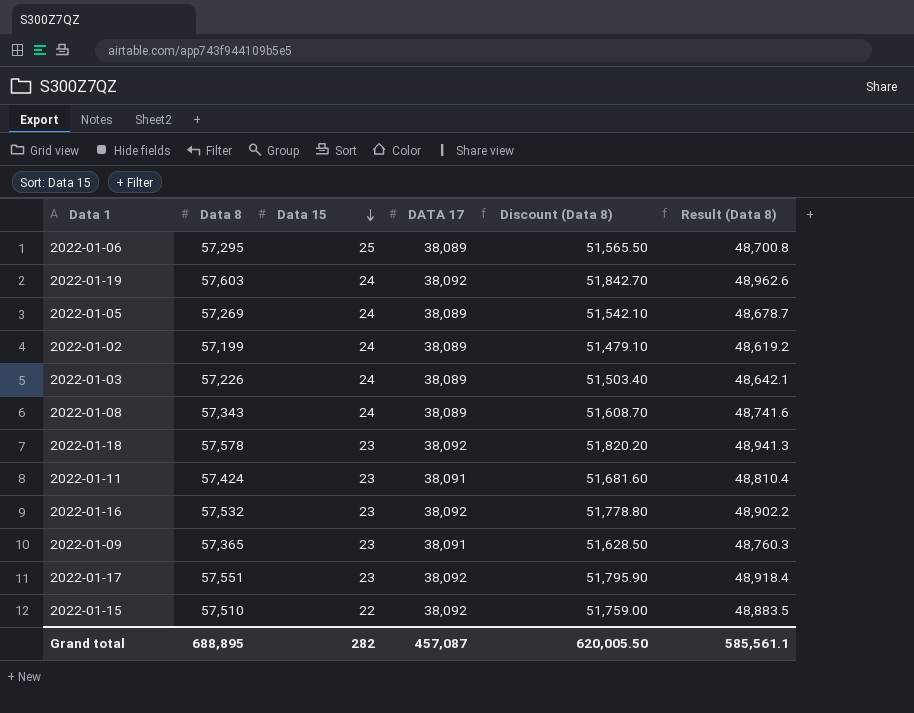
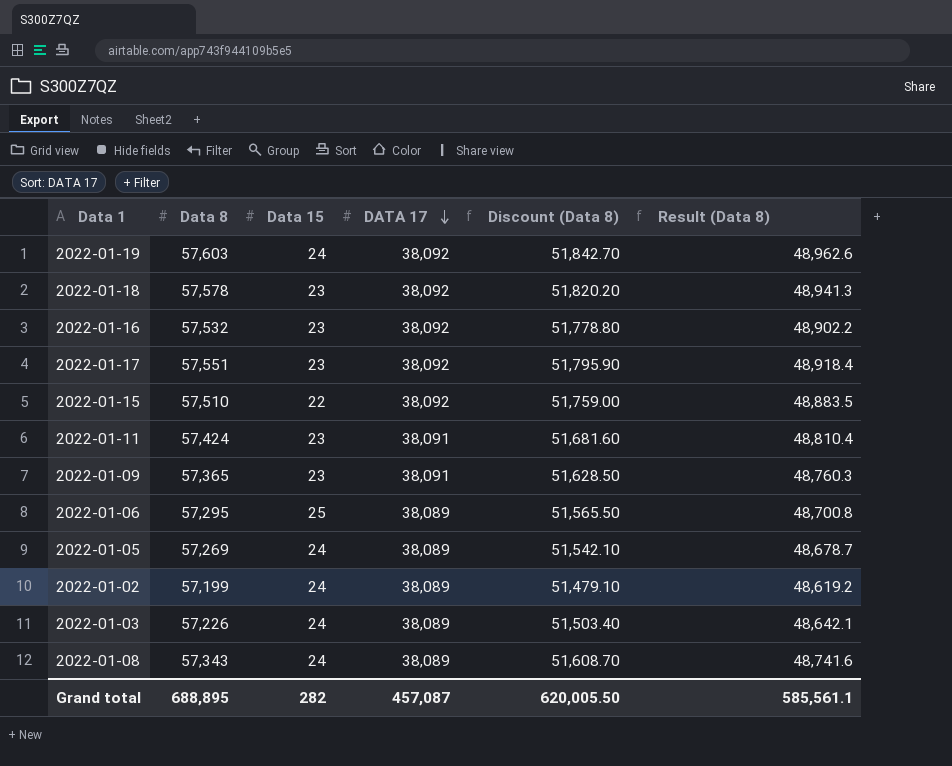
row order: Data 15 descending -> DATA 17 descending

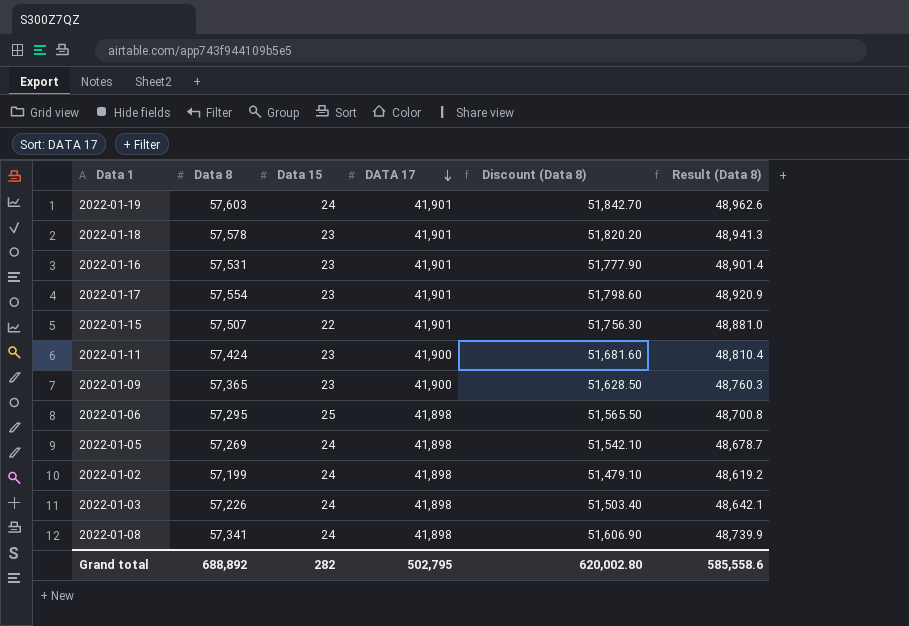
2022-01-19 | DATA 17: 38,092 -> 41,901
2022-01-18 | DATA 17: 38,092 -> 41,901
2022-01-16 | Data 8: 57,532 -> 57,531
2022-01-16 | DATA 17: 38,092 -> 41,901
2022-01-16 | Discount (Data 8): 51,778.80 -> 51,777.90
2022-01-16 | Result (Data 8): 48,902.2 -> 48,901.4
2022-01-17 | Data 8: 57,551 -> 57,554
2022-01-17 | DATA 17: 38,092 -> 41,901
2022-01-17 | Discount (Data 8): 51,795.90 -> 51,798.60
2022-01-17 | Result (Data 8): 48,918.4 -> 48,920.9
2022-01-15 | Data 8: 57,510 -> 57,507
2022-01-15 | DATA 17: 38,092 -> 41,901
2022-01-15 | Discount (Data 8): 51,759.00 -> 51,756.30
2022-01-15 | Result (Data 8): 48,883.5 -> 48,881.0
2022-01-11 | DATA 17: 38,091 -> 41,900
2022-01-09 | DATA 17: 38,091 -> 41,900
2022-01-06 | DATA 17: 38,089 -> 41,898
2022-01-05 | DATA 17: 38,089 -> 41,898
2022-01-02 | DATA 17: 38,089 -> 41,898
2022-01-03 | DATA 17: 38,089 -> 41,898
2022-01-08 | Data 8: 57,343 -> 57,341
2022-01-08 | DATA 17: 38,089 -> 41,898
2022-01-08 | Discount (Data 8): 51,608.70 -> 51,606.90
2022-01-08 | Result (Data 8): 48,741.6 -> 48,739.9
Grand total | Data 8: 688,895 -> 688,892
Grand total | DATA 17: 457,087 -> 502,795
Grand total | Discount (Data 8): 620,005.50 -> 620,002.80
Grand total | Result (Data 8): 585,561.1 -> 585,558.6

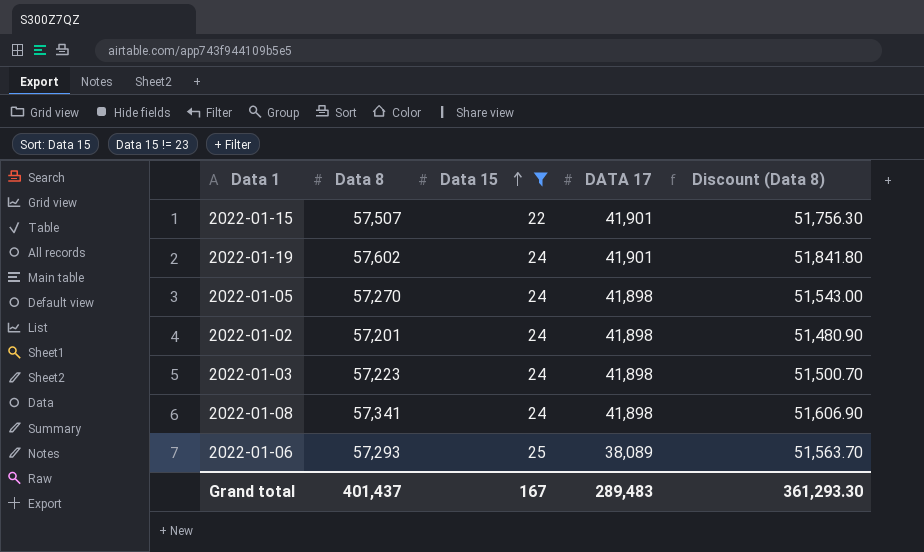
filter: none -> Data 15 != 23
row order: DATA 17 descending -> Data 15 ascending
column Result (Data 8) | formula: [Data 8] * 0.85 -> none
2022-01-19 | Data 8: 57,603 -> 57,602
2022-01-19 | Discount (Data 8): 51,842.70 -> 51,841.80
2022-01-05 | Data 8: 57,269 -> 57,270
2022-01-05 | Discount (Data 8): 51,542.10 -> 51,543.00
2022-01-02 | Data 8: 57,199 -> 57,201
2022-01-02 | Discount (Data 8): 51,479.10 -> 51,480.90
2022-01-03 | Data 8: 57,226 -> 57,223
2022-01-03 | Discount (Data 8): 51,503.40 -> 51,500.70
2022-01-06 | Data 8: 57,295 -> 57,293
2022-01-06 | DATA 17: 41,898 -> 38,089
2022-01-06 | Discount (Data 8): 51,565.50 -> 51,563.70
Grand total | Data 8: 688,892 -> 401,437
Grand total | Data 15: 282 -> 167
Grand total | DATA 17: 502,795 -> 289,483
Grand total | Discount (Data 8): 620,002.80 -> 361,293.30

